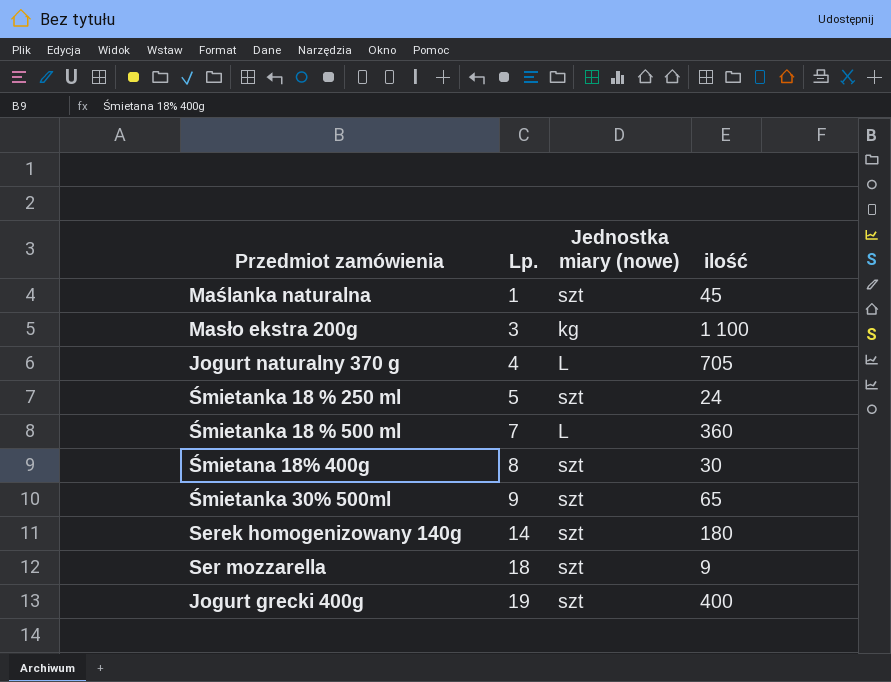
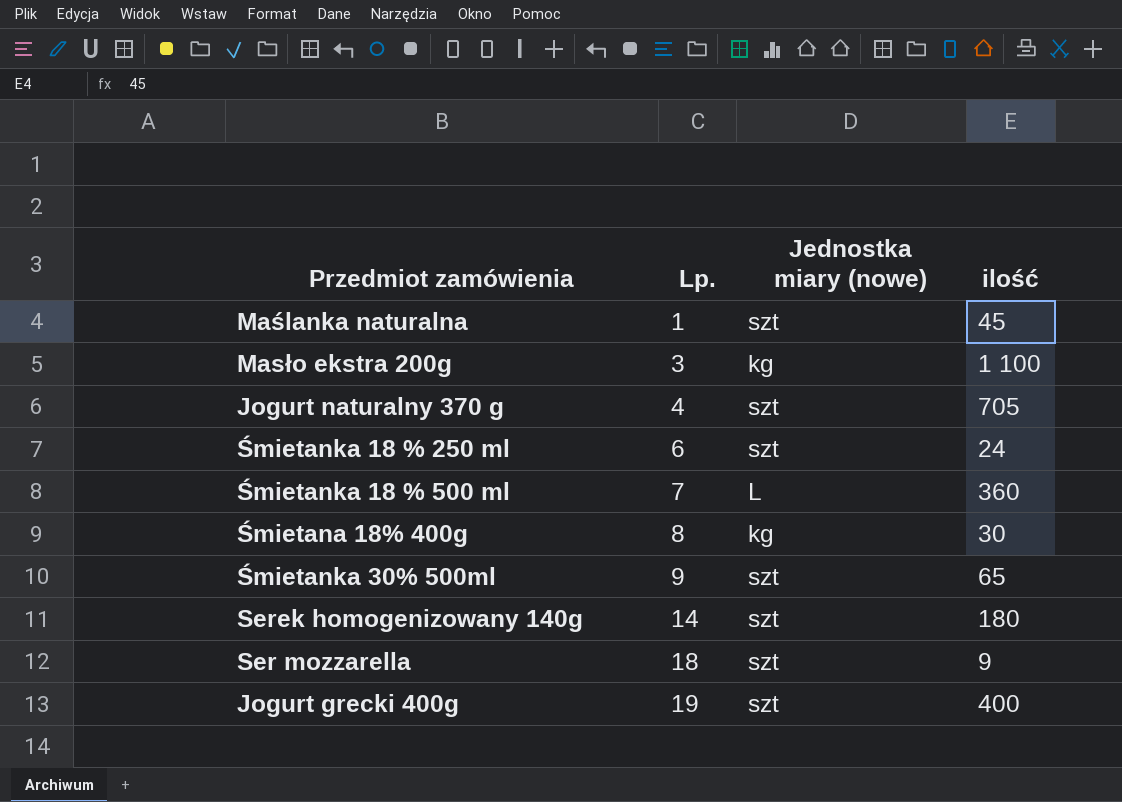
Jogurt naturalny 370 g | Jednostka miary (nowe): L -> szt
Śmietanka 18 % 250 ml | Lp.: 5 -> 6
Śmietana 18% 400g | Jednostka miary (nowe): szt -> kg

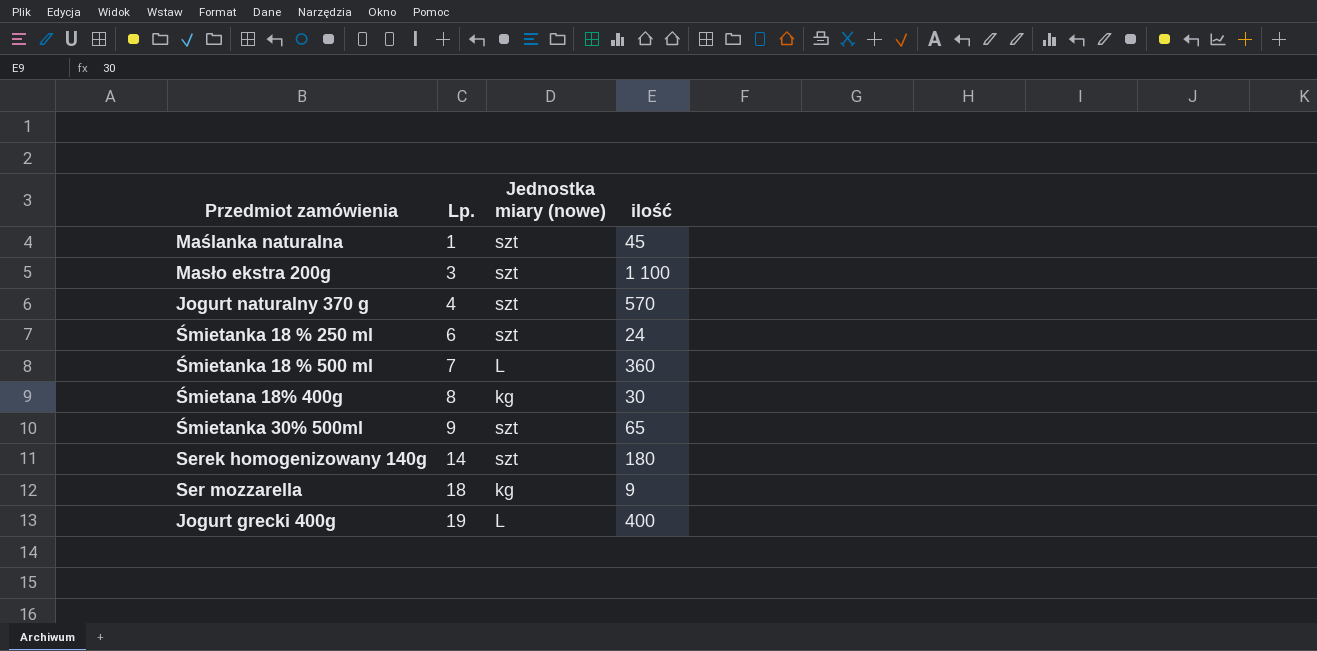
Masło ekstra 200g | Jednostka miary (nowe): kg -> szt
Jogurt naturalny 370 g | ilość: 705 -> 570
Ser mozzarella | Jednostka miary (nowe): szt -> kg
Jogurt grecki 400g | Jednostka miary (nowe): szt -> L

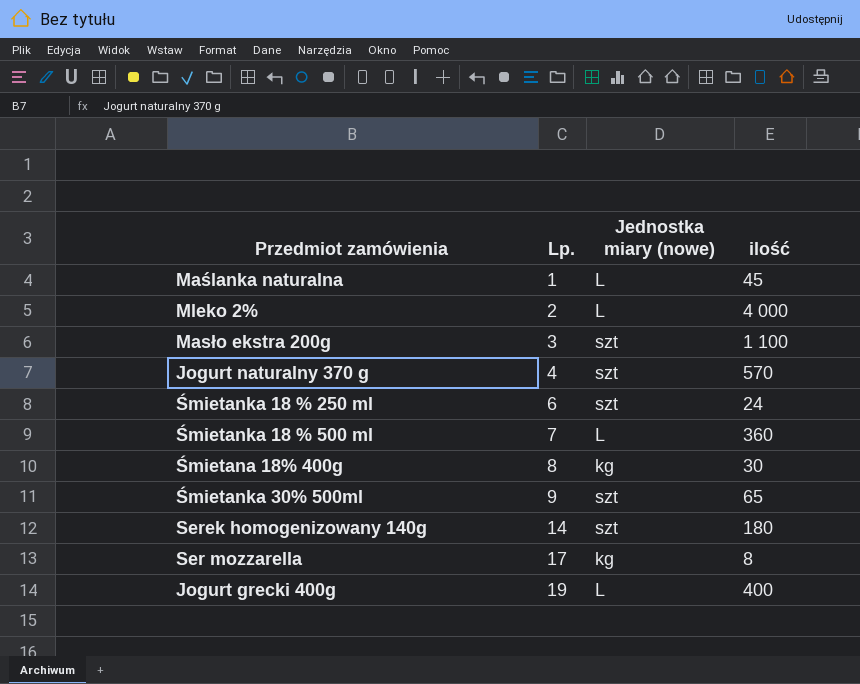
Maślanka naturalna | Jednostka miary (nowe): szt -> L
row Mleko 2%: none -> 2 | L | 4 000
Ser mozzarella | Lp.: 18 -> 17
Ser mozzarella | ilość: 9 -> 8

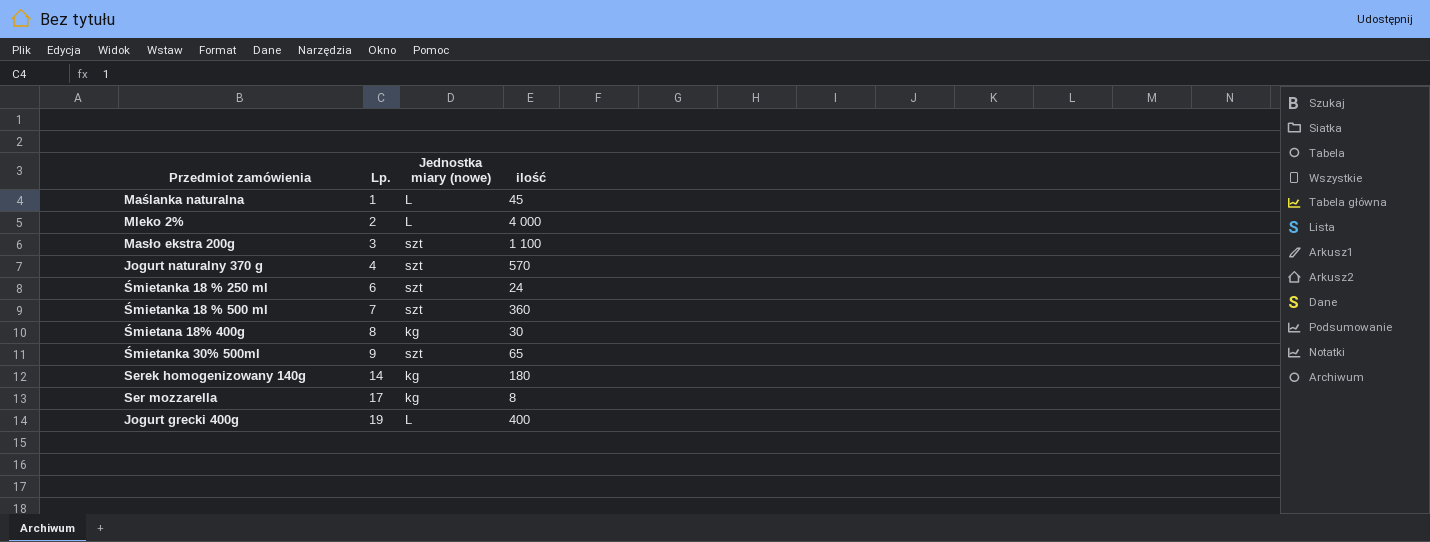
Śmietanka 18 % 500 ml | Jednostka miary (nowe): L -> szt
Serek homogenizowany 140g | Jednostka miary (nowe): szt -> kg

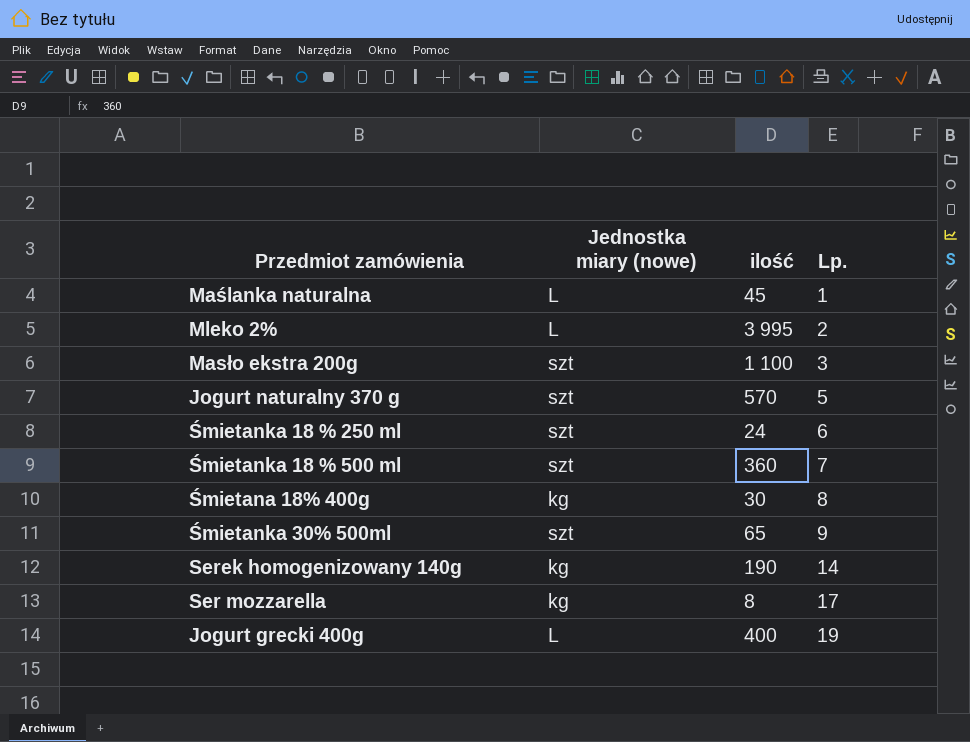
column Lp. | position: 2 -> 4
Mleko 2% | ilość: 4 000 -> 3 995
Jogurt naturalny 370 g | Lp.: 4 -> 5
Serek homogenizowany 140g | ilość: 180 -> 190

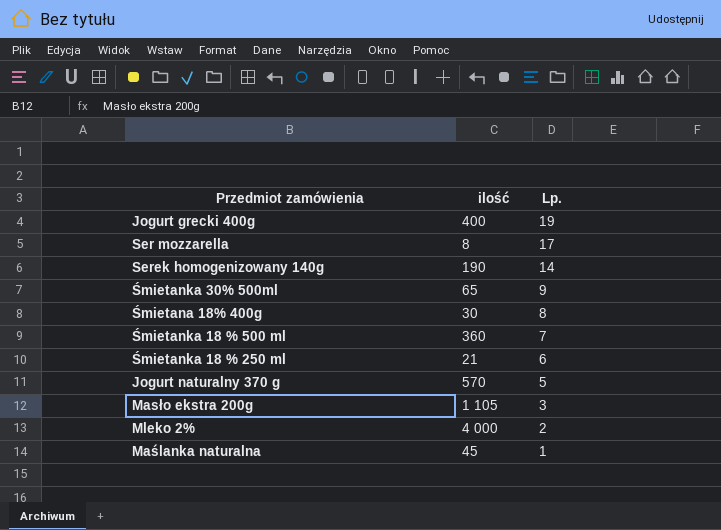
row order: Lp. ascending -> Lp. descending
column Jednostka miary (nowe) | position: 2 -> none
Śmietanka 18 % 250 ml | ilość: 24 -> 21
Masło ekstra 200g | ilość: 1 100 -> 1 105
Mleko 2% | ilość: 3 995 -> 4 000

